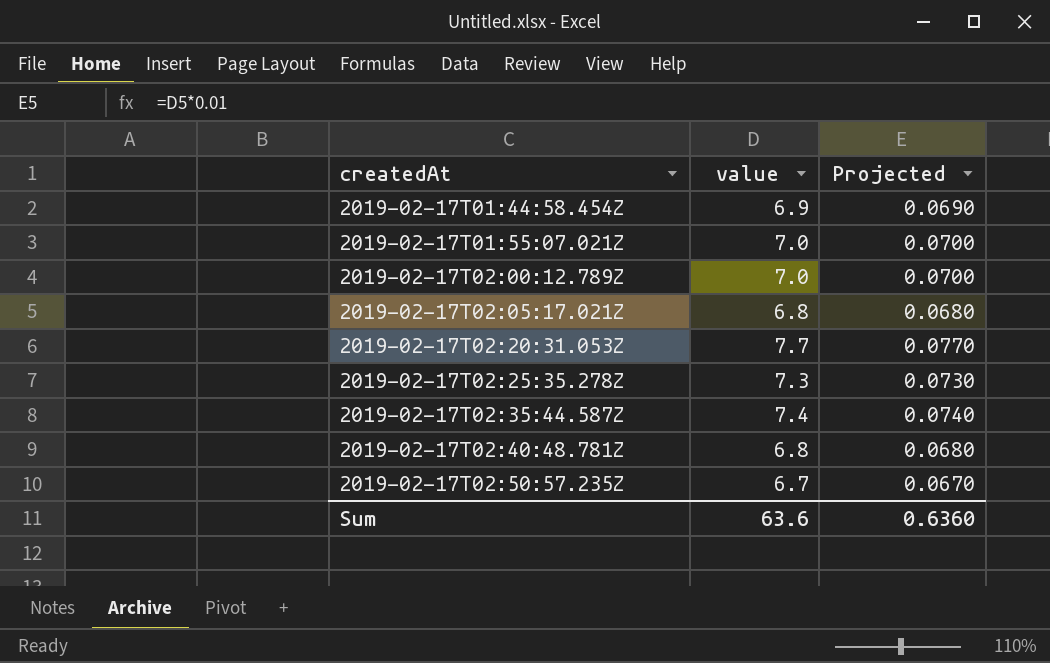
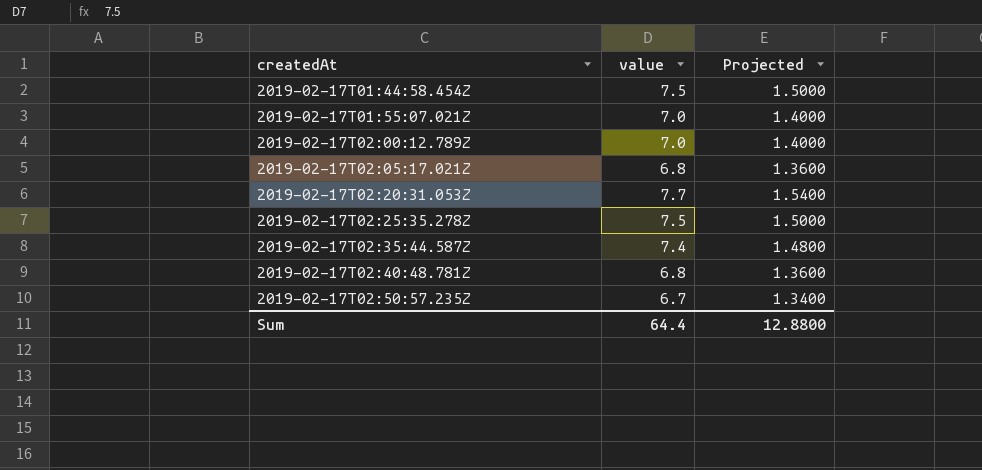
column Projected | formula: [value] * 0.01 -> [value] * 0.2
2019-02-17T01:44:58.454Z | value: 6.9 -> 7.5
2019-02-17T02:25:35.278Z | value: 7.3 -> 7.5
Sum | value: 63.6 -> 64.4
Sum | Projected: 0.6360 -> 12.8800

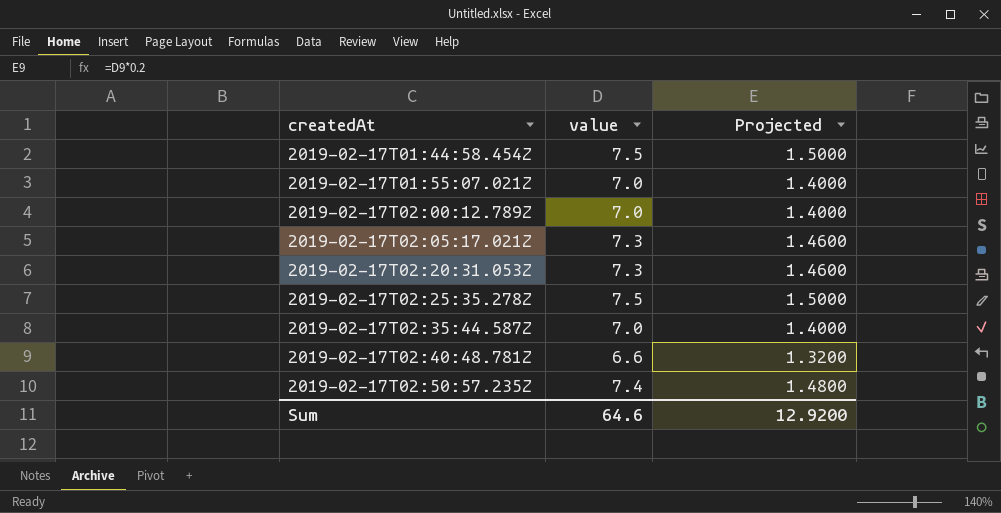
2019-02-17T02:05:17.021Z | value: 6.8 -> 7.3
2019-02-17T02:05:17.021Z | Projected: 1.3600 -> 1.4600
2019-02-17T02:20:31.053Z | value: 7.7 -> 7.3
2019-02-17T02:20:31.053Z | Projected: 1.5400 -> 1.4600
2019-02-17T02:35:44.587Z | value: 7.4 -> 7.0
2019-02-17T02:35:44.587Z | Projected: 1.4800 -> 1.4000
2019-02-17T02:40:48.781Z | value: 6.8 -> 6.6
2019-02-17T02:40:48.781Z | Projected: 1.3600 -> 1.3200
2019-02-17T02:50:57.235Z | value: 6.7 -> 7.4
2019-02-17T02:50:57.235Z | Projected: 1.3400 -> 1.4800
Sum | value: 64.4 -> 64.6
Sum | Projected: 12.8800 -> 12.9200

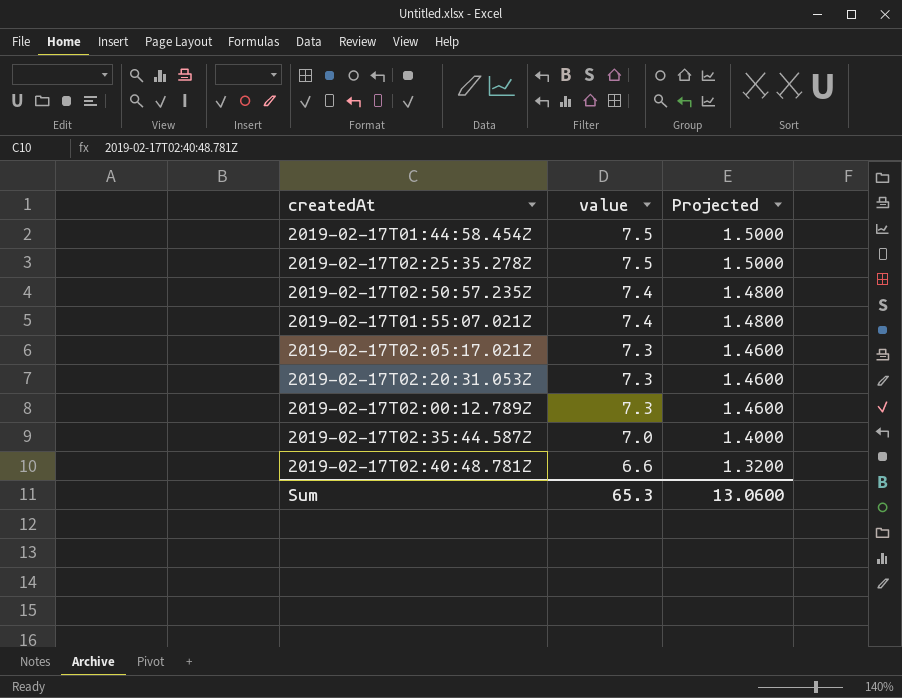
row order: createdAt ascending -> value descending
2019-02-17T01:55:07.021Z | value: 7.0 -> 7.4
2019-02-17T01:55:07.021Z | Projected: 1.4000 -> 1.4800
2019-02-17T02:00:12.789Z | value: 7.0 -> 7.3
2019-02-17T02:00:12.789Z | Projected: 1.4000 -> 1.4600
Sum | value: 64.6 -> 65.3
Sum | Projected: 12.9200 -> 13.0600

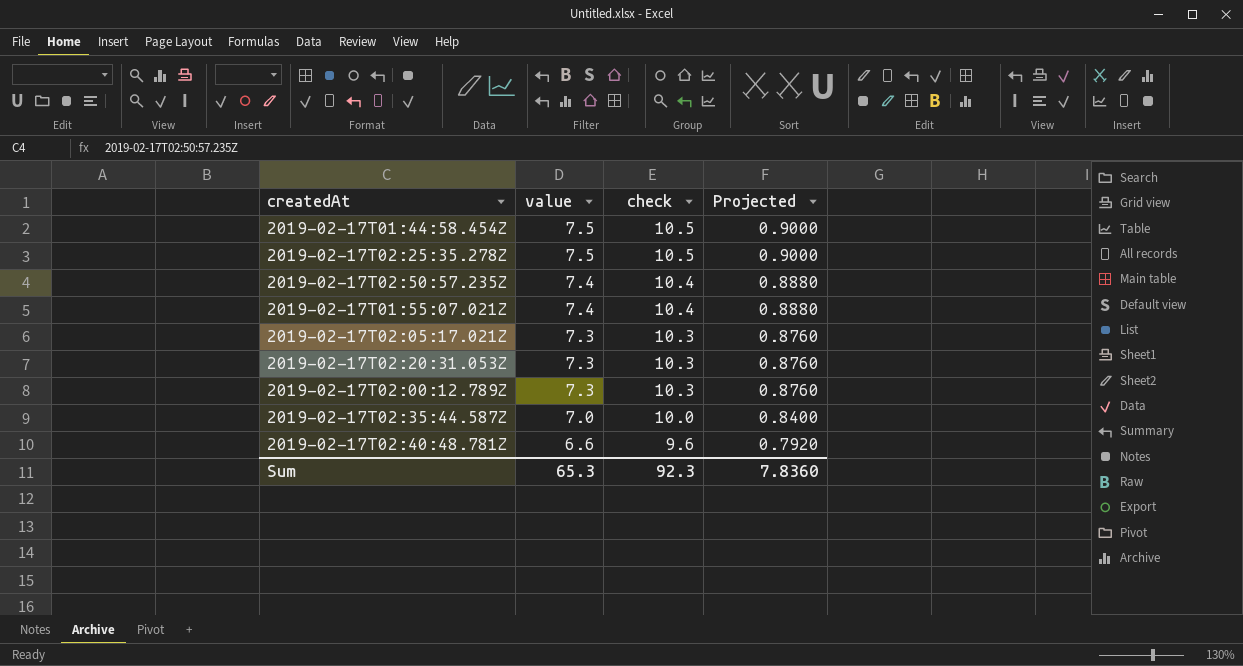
column check | formula: none -> [value] + 3
column Projected | formula: [value] * 0.2 -> [value] * 0.12
Sum | Projected: 13.0600 -> 7.8360

